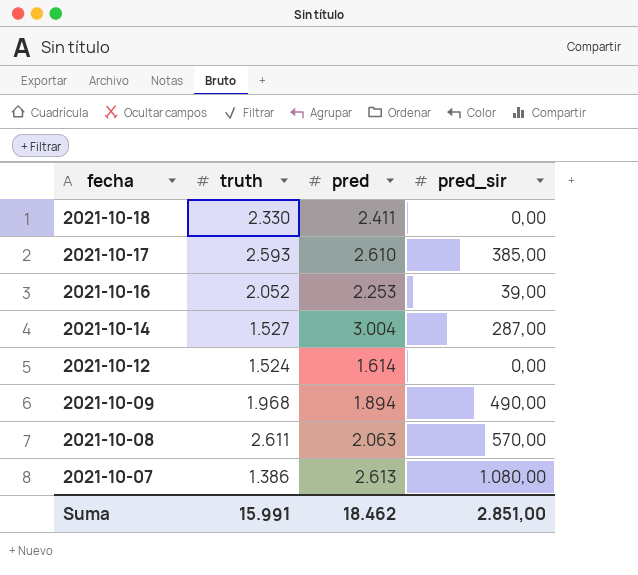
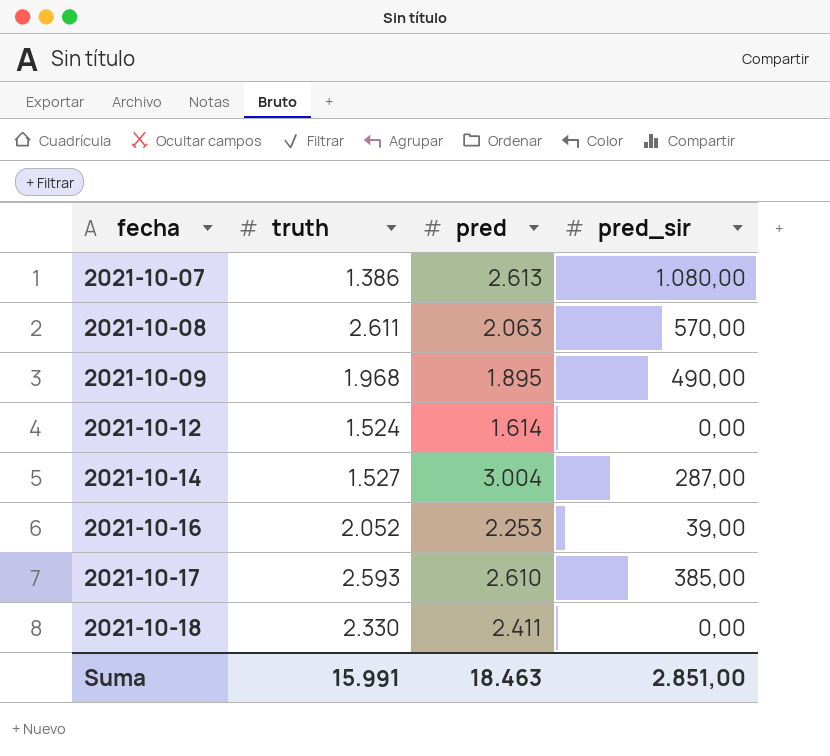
row order: fecha descending -> fecha ascending
2021-10-09 | pred: 1.894 -> 1.895
Suma | pred: 18.462 -> 18.463

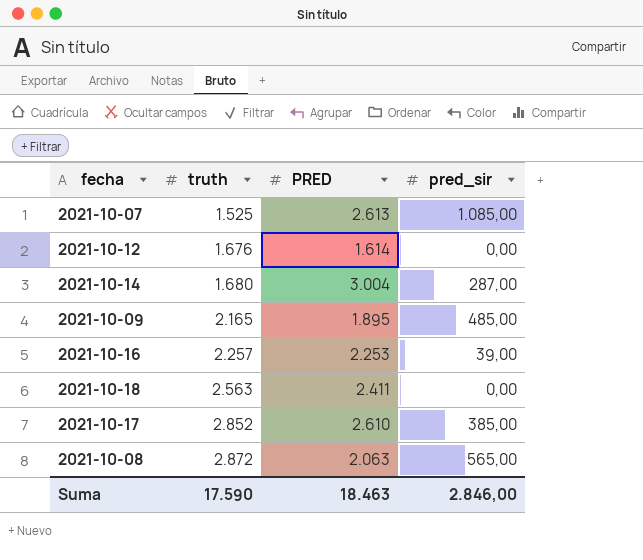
row order: fecha ascending -> truth ascending
column name: pred -> PRED
2021-10-07 | truth: 1.386 -> 1.525
2021-10-07 | pred_sir: 1.080,00 -> 1.085,00
2021-10-12 | truth: 1.524 -> 1.676
2021-10-14 | truth: 1.527 -> 1.680
2021-10-09 | truth: 1.968 -> 2.165
2021-10-09 | pred_sir: 490,00 -> 485,00
2021-10-16 | truth: 2.052 -> 2.257
2021-10-18 | truth: 2.330 -> 2.563
2021-10-17 | truth: 2.593 -> 2.852
2021-10-08 | truth: 2.611 -> 2.872
2021-10-08 | pred_sir: 570,00 -> 565,00
Suma | truth: 15.991 -> 17.590
Suma | pred_sir: 2.851,00 -> 2.846,00

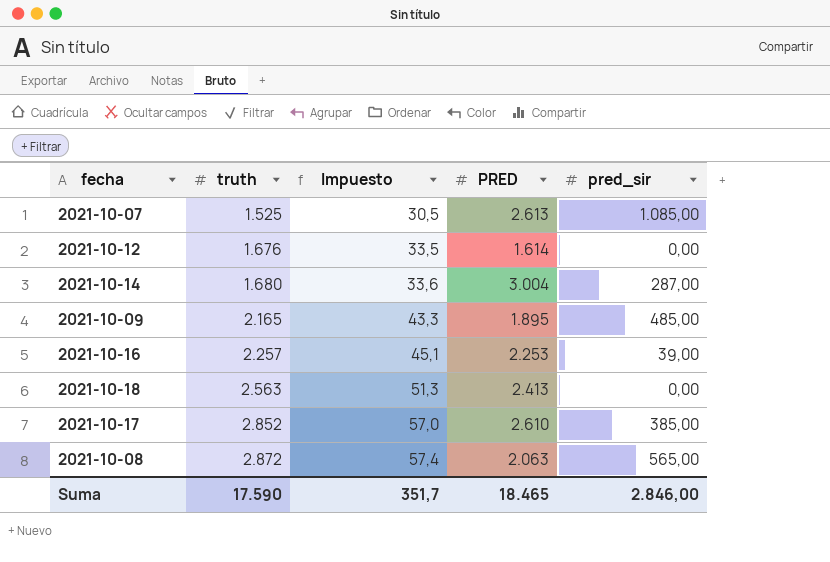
column Impuesto | formula: none -> [truth] * 0,02
2021-10-18 | PRED: 2.411 -> 2.413
Suma | PRED: 18.463 -> 18.465

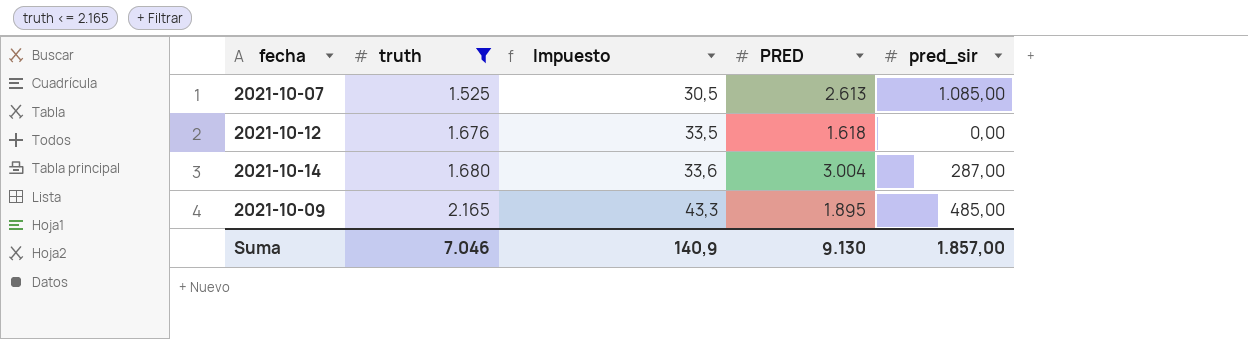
filter: none -> truth <= 2.165
2021-10-12 | PRED: 1.614 -> 1.618
Suma | truth: 17.590 -> 7.046
Suma | Impuesto: 351,7 -> 140,9
Suma | PRED: 18.465 -> 9.130
Suma | pred_sir: 2.846,00 -> 1.857,00

